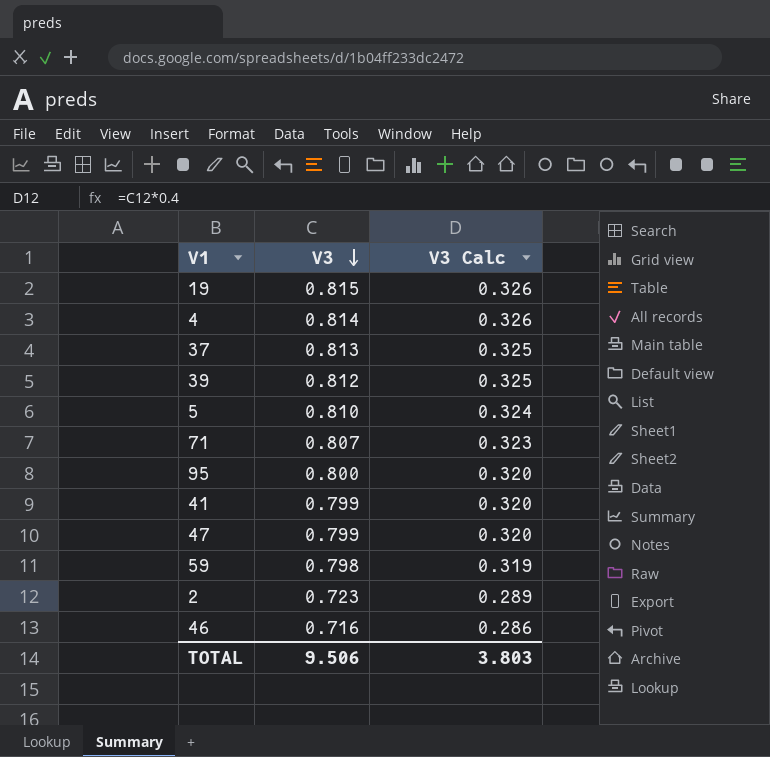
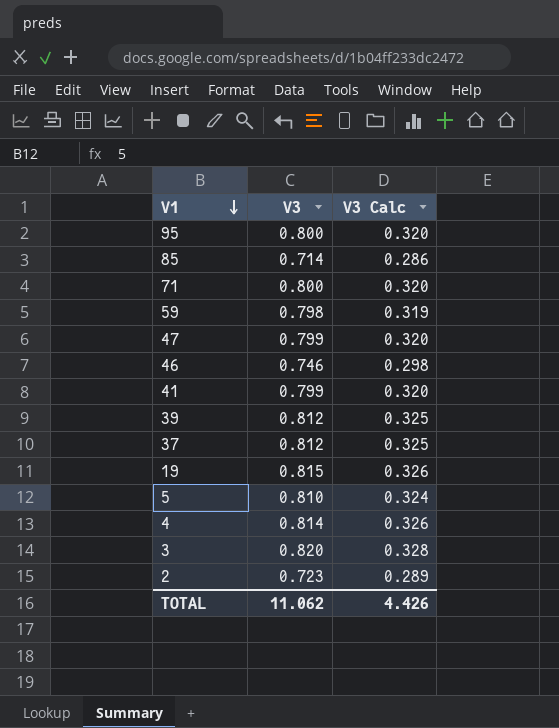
row order: V3 descending -> V1 descending
row 85: none -> 0.714 | 0.286
71 | V3: 0.807 -> 0.800
71 | V3 Calc: 0.323 -> 0.320
46 | V3: 0.716 -> 0.746
46 | V3 Calc: 0.286 -> 0.298
37 | V3: 0.813 -> 0.812
row 3: none -> 0.820 | 0.328
TOTAL | V3: 9.506 -> 11.062
TOTAL | V3 Calc: 3.803 -> 4.426

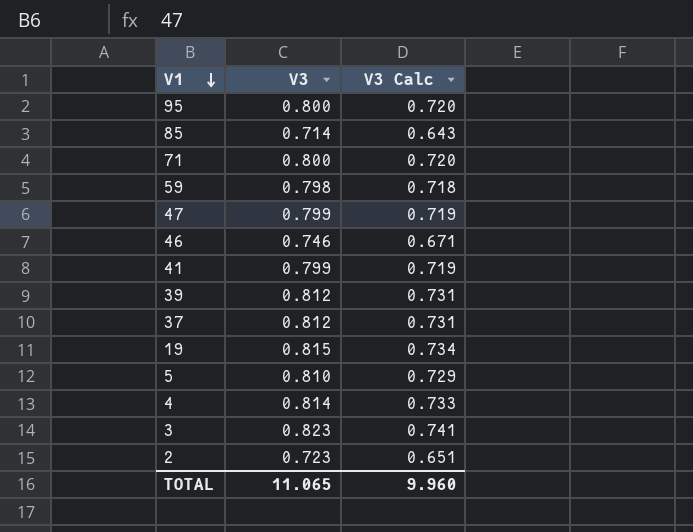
column V3 Calc | formula: [V3] * 0.4 -> [V3] * 0.9
3 | V3: 0.820 -> 0.823
TOTAL | V3: 11.062 -> 11.065
TOTAL | V3 Calc: 4.426 -> 9.960

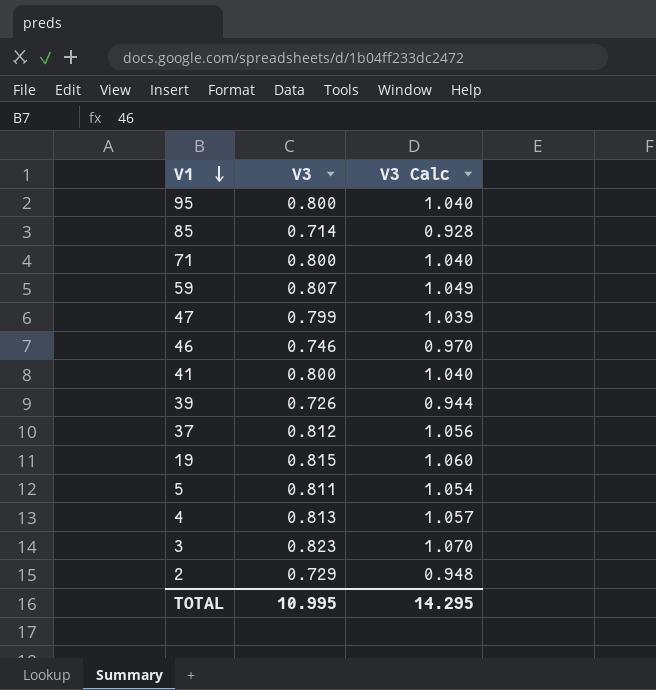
column V3 Calc | formula: [V3] * 0.9 -> [V3] * 1.3
59 | V3: 0.798 -> 0.807
41 | V3: 0.799 -> 0.800
39 | V3: 0.812 -> 0.726
5 | V3: 0.810 -> 0.811
4 | V3: 0.814 -> 0.813
2 | V3: 0.723 -> 0.729
TOTAL | V3: 11.065 -> 10.995
TOTAL | V3 Calc: 9.960 -> 14.295

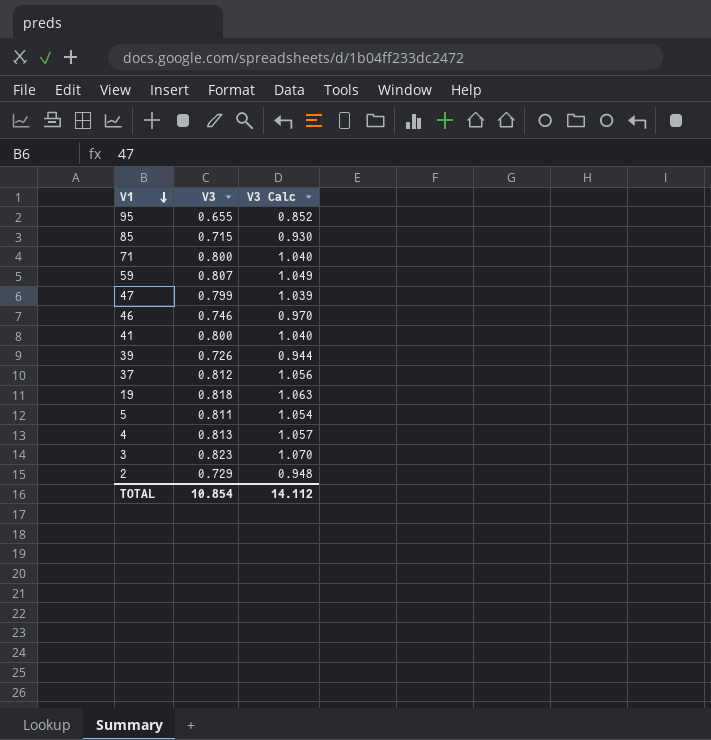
95 | V3: 0.800 -> 0.655
95 | V3 Calc: 1.040 -> 0.852
85 | V3: 0.714 -> 0.715
85 | V3 Calc: 0.928 -> 0.930
19 | V3: 0.815 -> 0.818
19 | V3 Calc: 1.060 -> 1.063
TOTAL | V3: 10.995 -> 10.854
TOTAL | V3 Calc: 14.295 -> 14.112

